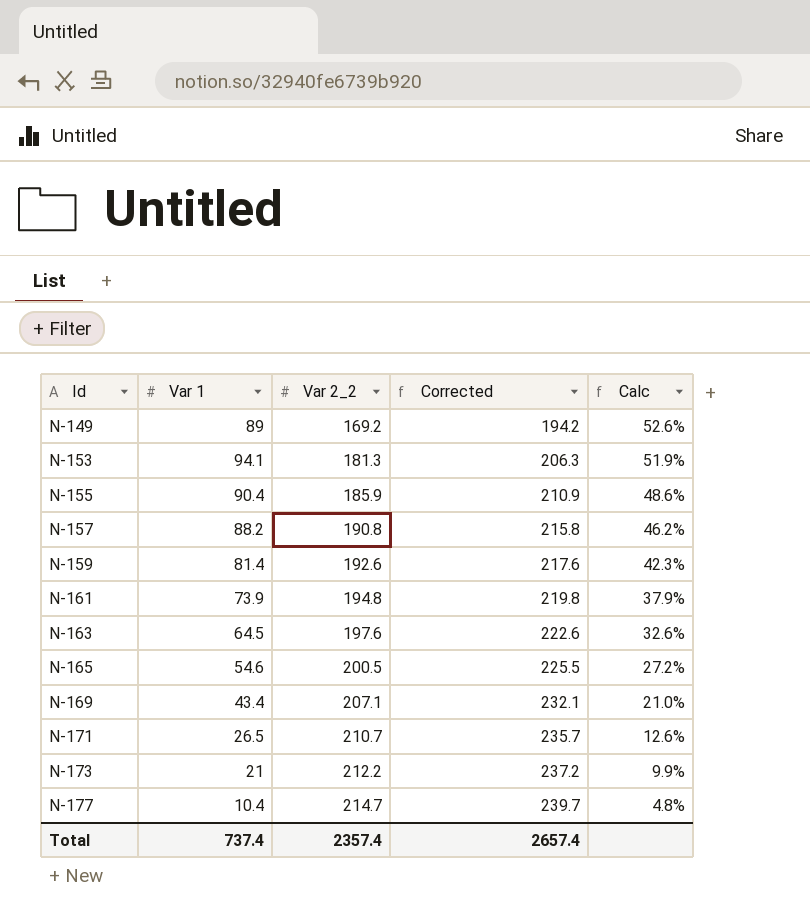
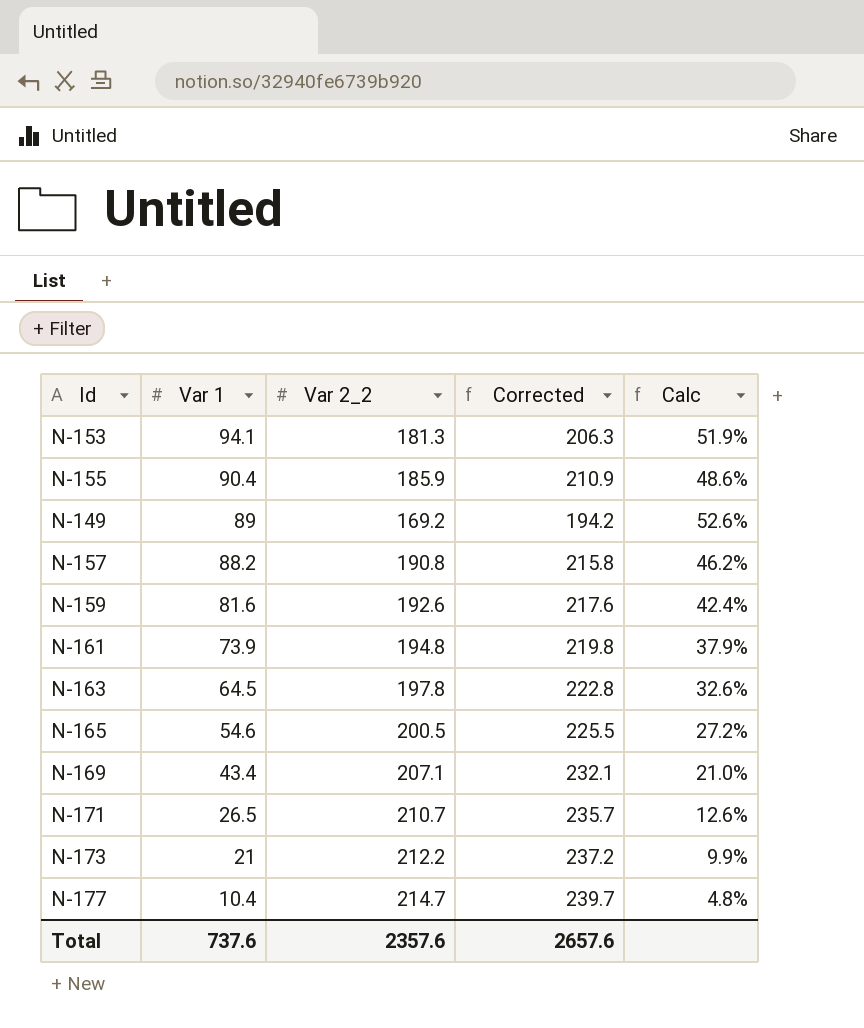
row order: Id ascending -> Var 1 descending
N-159 | Var 1: 81.4 -> 81.6
N-159 | Calc: 42.3% -> 42.4%
N-163 | Var 2_2: 197.6 -> 197.8
N-163 | Corrected: 222.6 -> 222.8
Total | Var 1: 737.4 -> 737.6
Total | Var 2_2: 2357.4 -> 2357.6
Total | Corrected: 2657.4 -> 2657.6

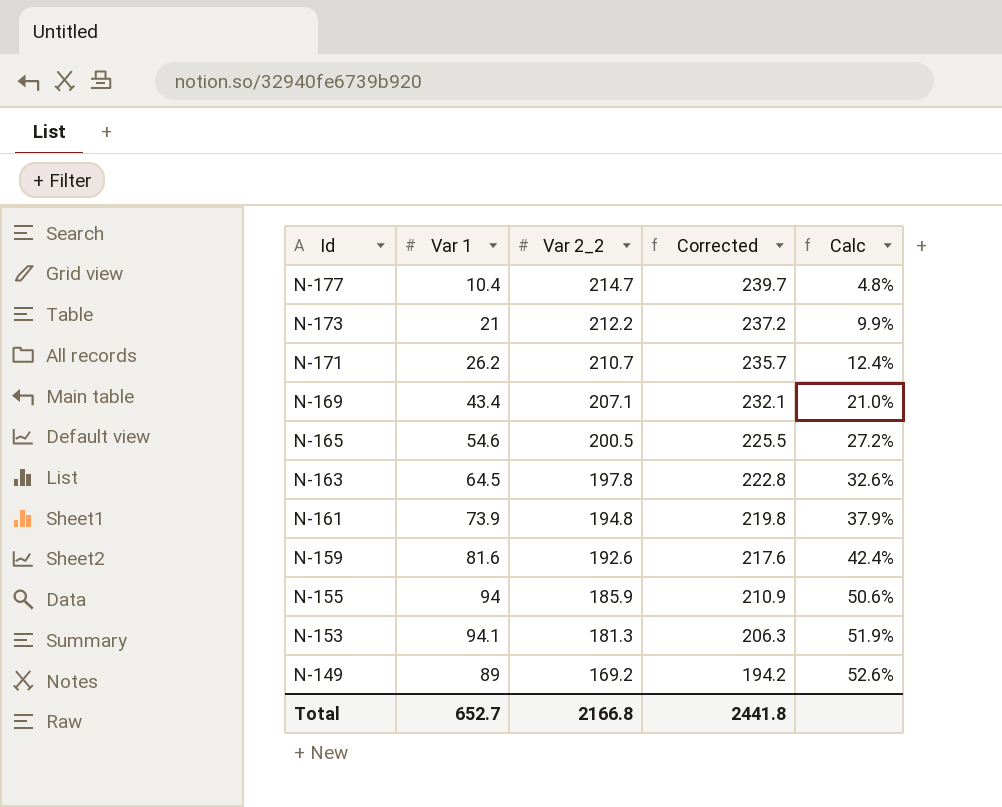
row order: Var 1 descending -> Id descending
row N-157: 88.2 | 190.8 | 215.8 | 46.2% -> none
N-171 | Var 1: 26.5 -> 26.2
N-171 | Calc: 12.6% -> 12.4%
N-155 | Var 1: 90.4 -> 94
N-155 | Calc: 48.6% -> 50.6%
Total | Var 1: 737.6 -> 652.7
Total | Var 2_2: 2357.6 -> 2166.8
Total | Corrected: 2657.6 -> 2441.8

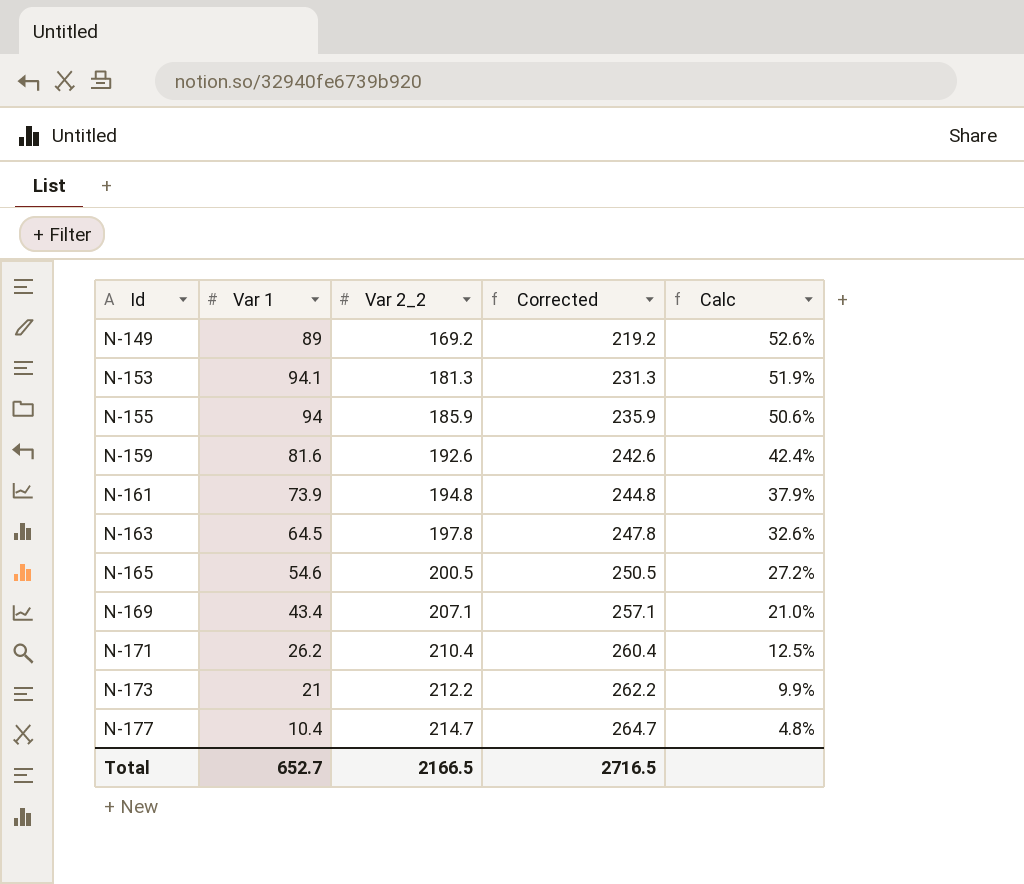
row order: Id descending -> Id ascending
column Corrected | formula: [Var 2_2] + 25 -> [Var 2_2] + 50
N-171 | Var 2_2: 210.7 -> 210.4
N-171 | Calc: 12.4% -> 12.5%
Total | Var 2_2: 2166.8 -> 2166.5
Total | Corrected: 2441.8 -> 2716.5

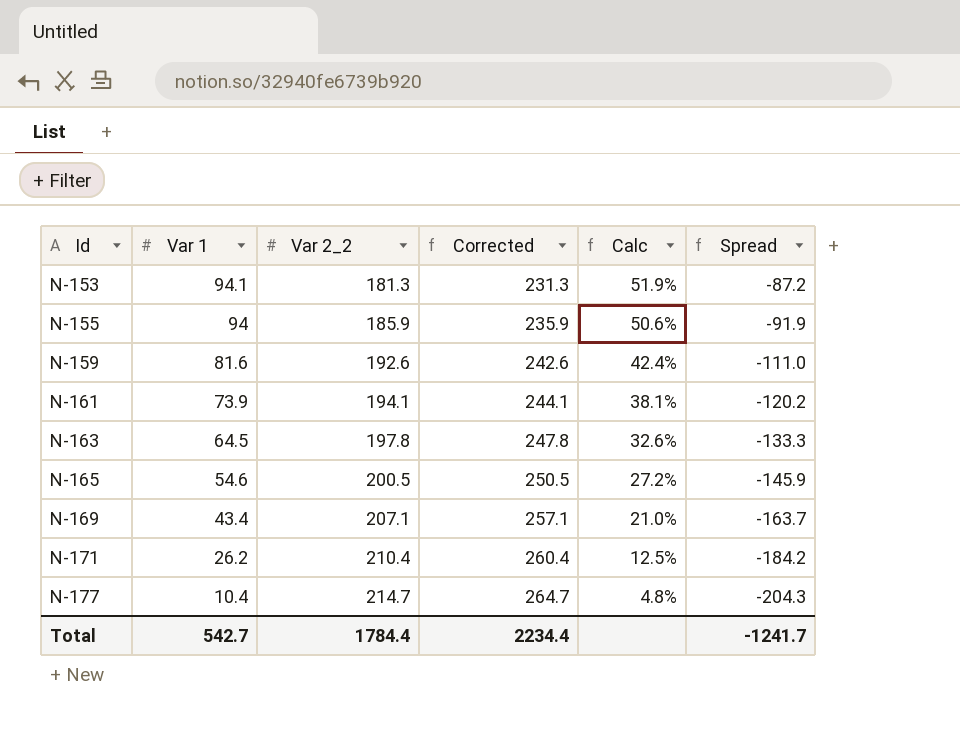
column Spread | formula: none -> [Var 1] - [Var 2_2]
row N-149: 89 | 169.2 | 219.2 | 52.6% -> none
row N-173: 21 | 212.2 | 262.2 | 9.9% -> none
N-161 | Var 2_2: 194.8 -> 194.1
N-161 | Corrected: 244.8 -> 244.1
N-161 | Calc: 37.9% -> 38.1%
Total | Var 1: 652.7 -> 542.7
Total | Var 2_2: 2166.5 -> 1784.4
Total | Corrected: 2716.5 -> 2234.4

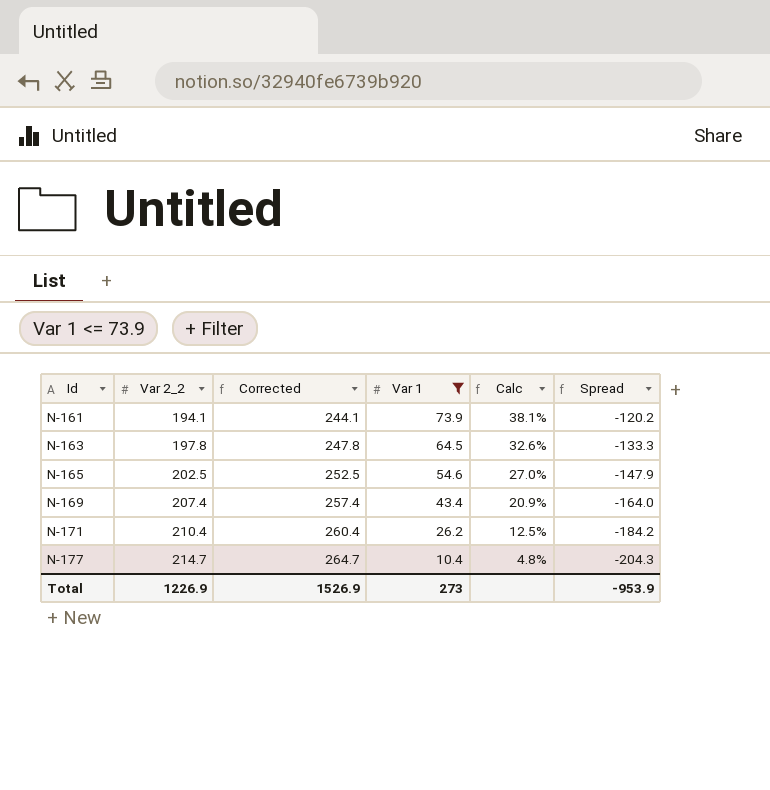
filter: none -> Var 1 <= 73.9
column Var 1 | position: 2 -> 4
N-165 | Var 2_2: 200.5 -> 202.5
N-165 | Corrected: 250.5 -> 252.5
N-165 | Calc: 27.2% -> 27.0%
N-165 | Spread: -145.9 -> -147.9
N-169 | Var 2_2: 207.1 -> 207.4
N-169 | Corrected: 257.1 -> 257.4
N-169 | Calc: 21.0% -> 20.9%
N-169 | Spread: -163.7 -> -164.0
Total | Var 2_2: 1784.4 -> 1226.9
Total | Corrected: 2234.4 -> 1526.9
Total | Var 1: 542.7 -> 273
Total | Spread: -1241.7 -> -953.9

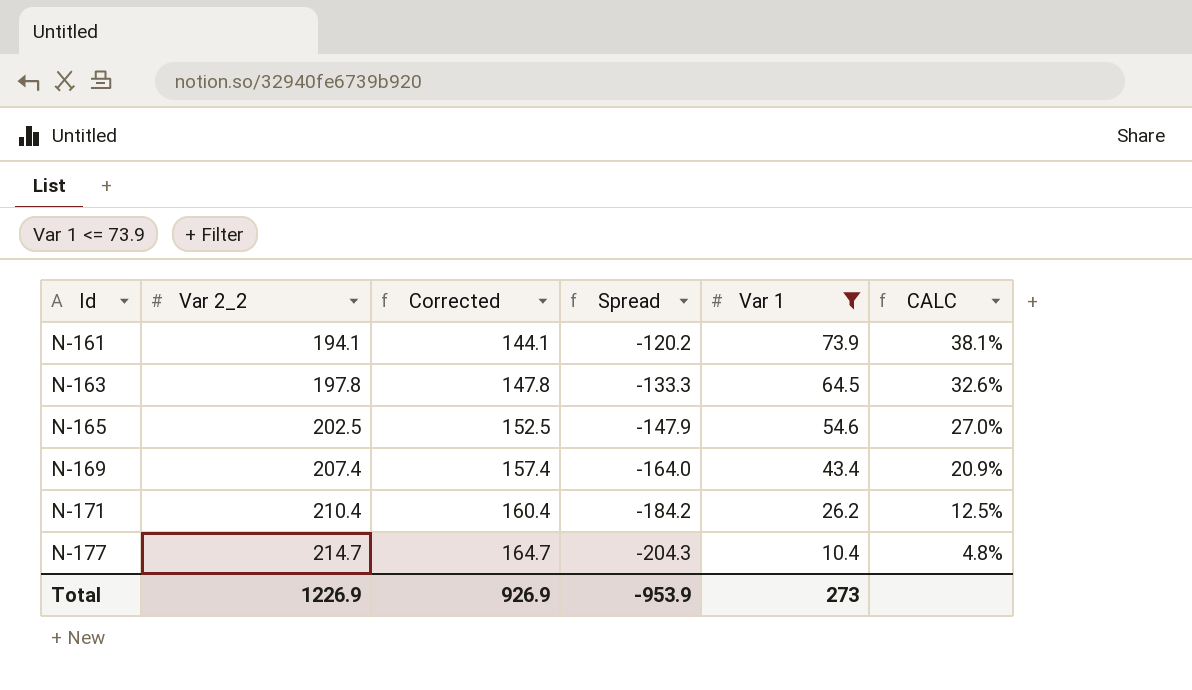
column Corrected | formula: [Var 2_2] + 50 -> [Var 2_2] - 50
column Spread | position: 6 -> 4
column name: Calc -> CALC
Total | Corrected: 1526.9 -> 926.9

